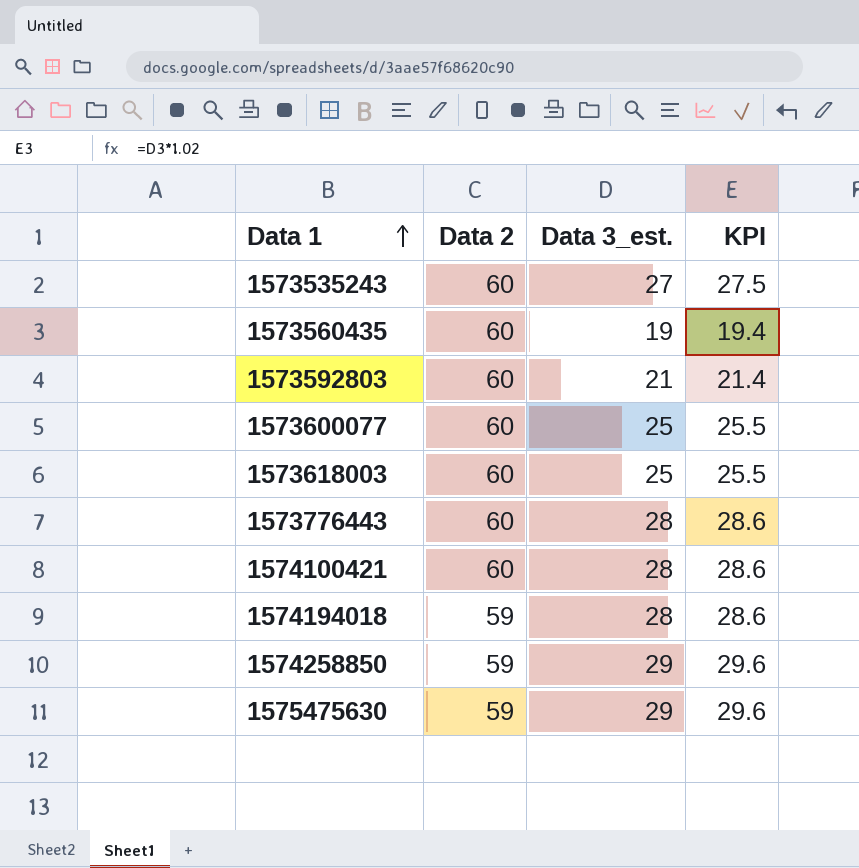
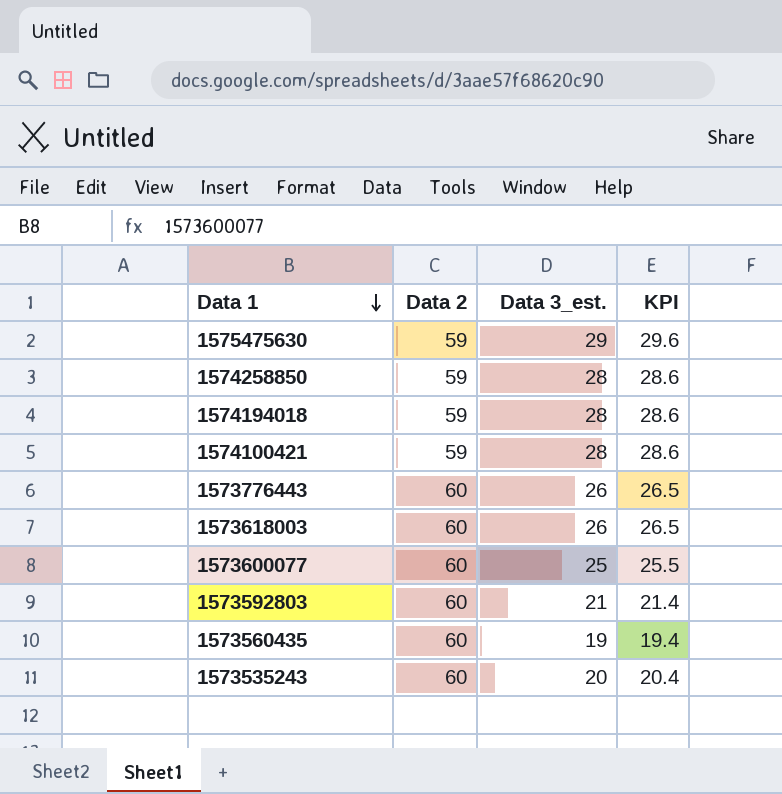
row order: Data 1 ascending -> Data 1 descending
1574258850 | Data 3_est.: 29 -> 28
1574258850 | KPI: 29.6 -> 28.6
1574100421 | Data 2: 60 -> 59
1573776443 | Data 3_est.: 28 -> 26
1573776443 | KPI: 28.6 -> 26.5
1573618003 | Data 3_est.: 25 -> 26
1573618003 | KPI: 25.5 -> 26.5
1573535243 | Data 3_est.: 27 -> 20
1573535243 | KPI: 27.5 -> 20.4

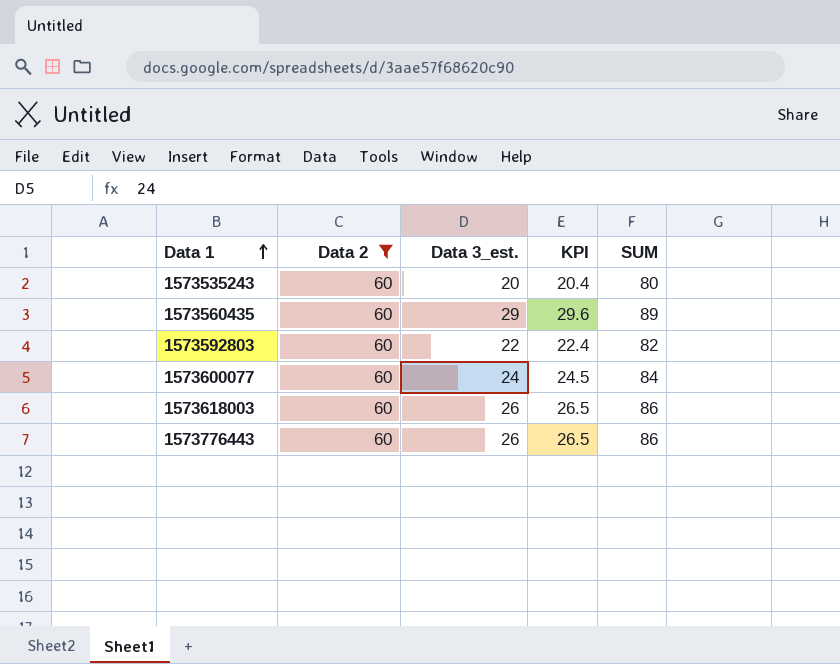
filter: none -> Data 2 = 60
row order: Data 1 descending -> Data 1 ascending
column SUM | formula: none -> [Data 2] + [Data 3_est.]
1573560435 | Data 3_est.: 19 -> 29
1573560435 | KPI: 19.4 -> 29.6
1573592803 | Data 3_est.: 21 -> 22
1573592803 | KPI: 21.4 -> 22.4
1573600077 | Data 3_est.: 25 -> 24
1573600077 | KPI: 25.5 -> 24.5

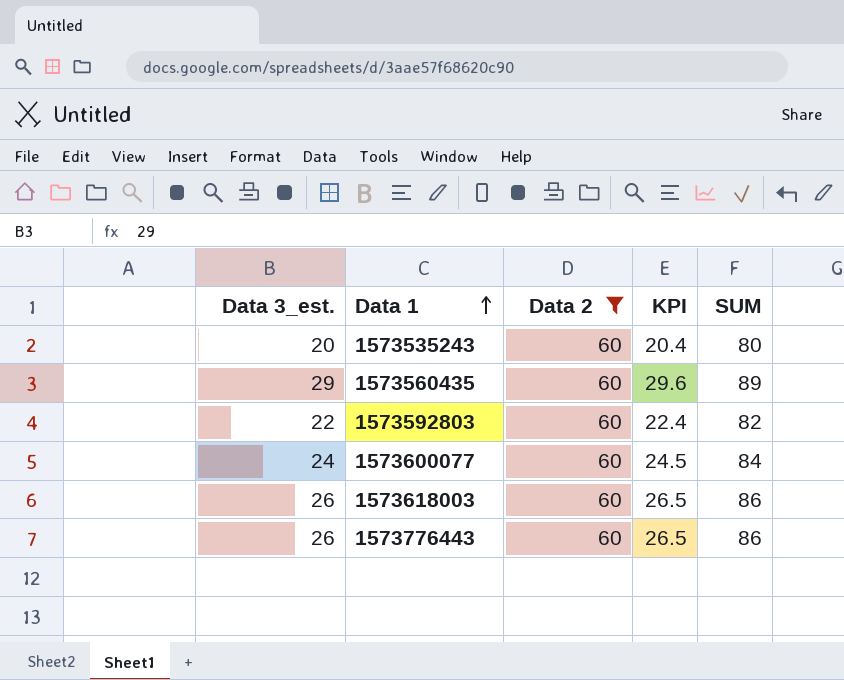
column Data 3_est. | position: 3 -> 1

